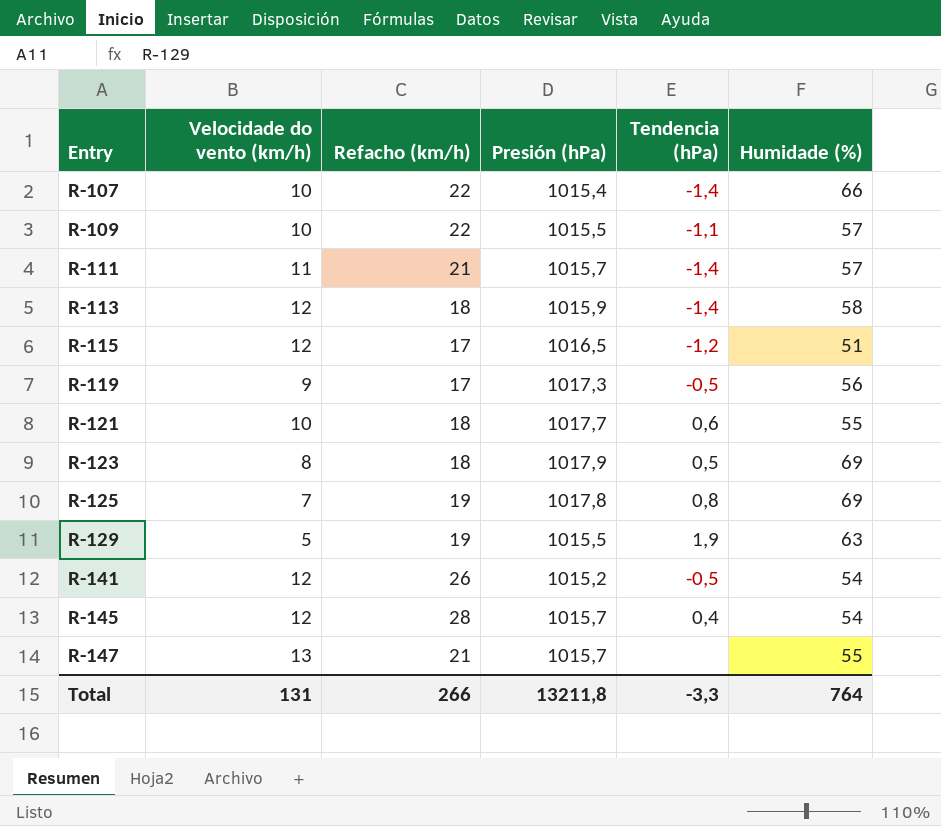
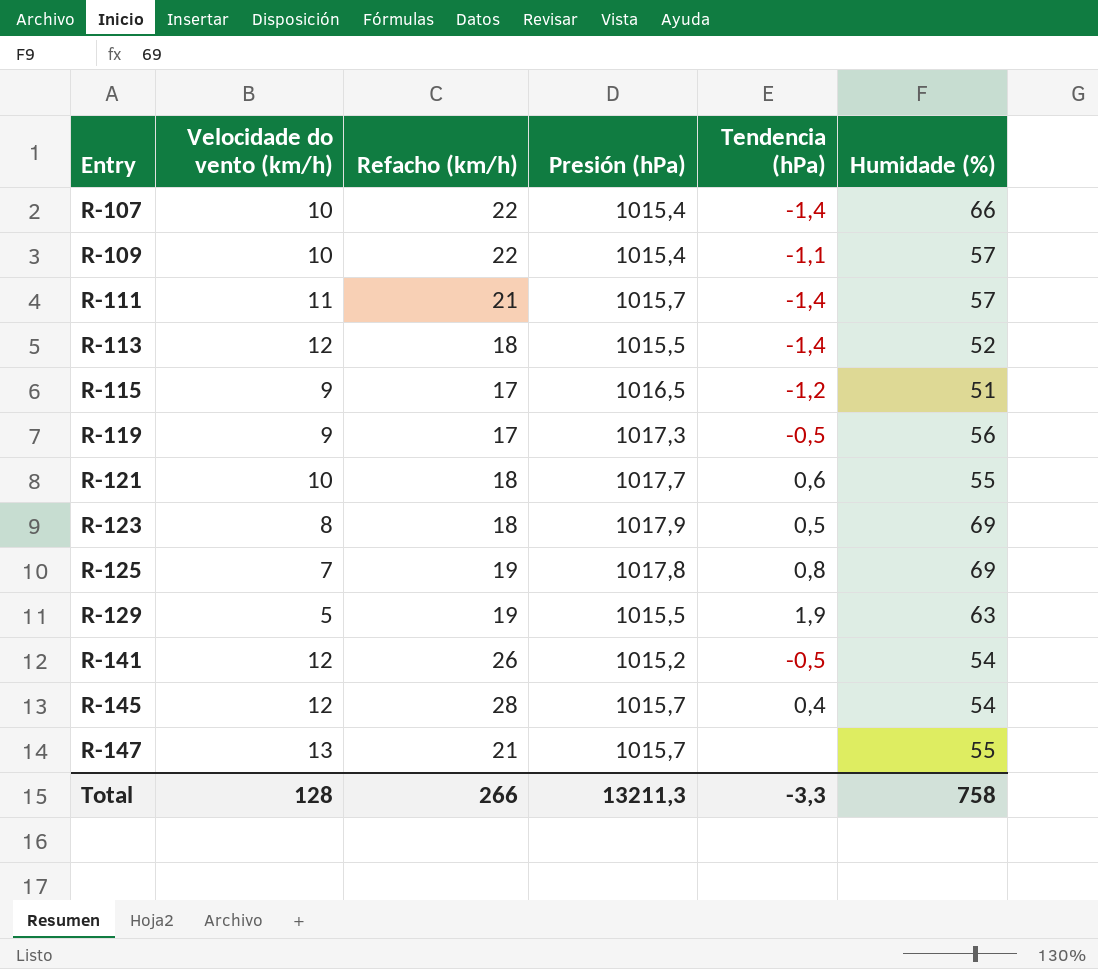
R-109 | Presión (hPa): 1015,5 -> 1015,4
R-113 | Presión (hPa): 1015,9 -> 1015,5
R-113 | Humidade (%): 58 -> 52
R-115 | Velocidade do vento (km/h): 12 -> 9
Total | Velocidade do vento (km/h): 131 -> 128
Total | Presión (hPa): 13211,8 -> 13211,3
Total | Humidade (%): 764 -> 758

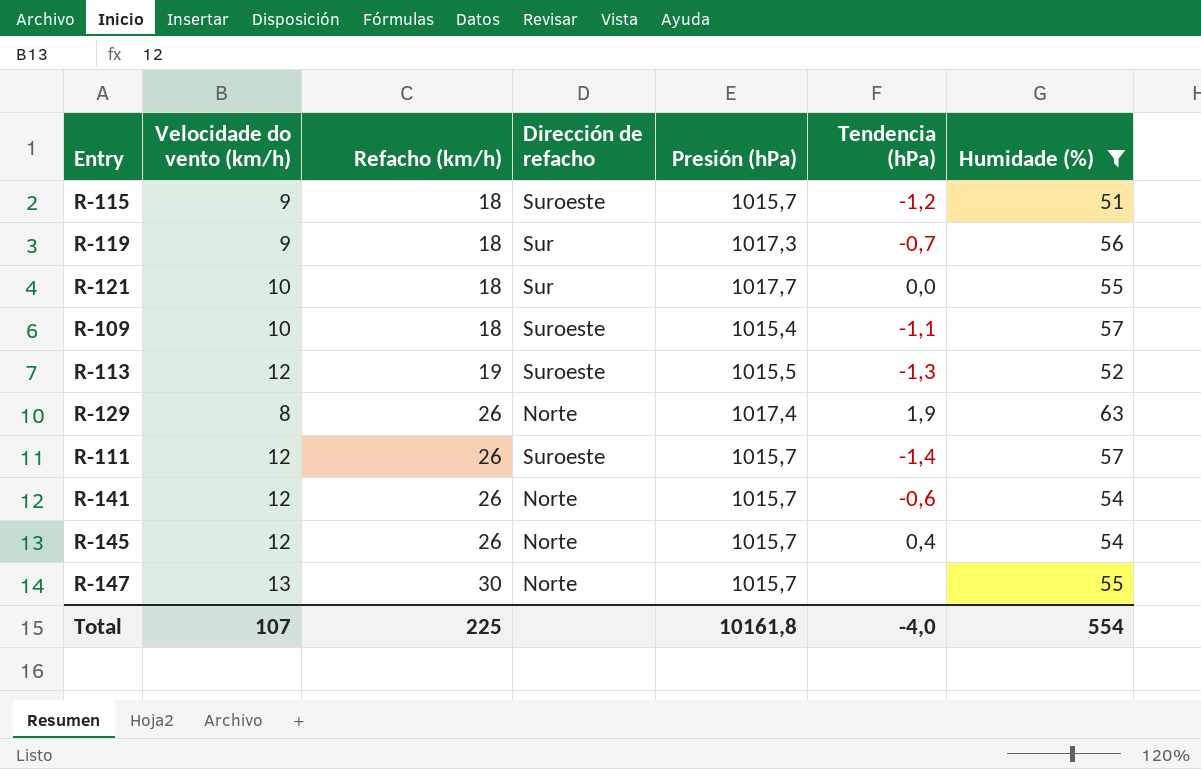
filter: none -> Humidade (%) <= 63
row order: Entry ascending -> Refacho (km/h) ascending
column Dirección de refacho | position: none -> 4
R-115 | Refacho (km/h): 17 -> 18
R-115 | Presión (hPa): 1016,5 -> 1015,7
R-119 | Refacho (km/h): 17 -> 18
R-119 | Tendencia (hPa): -0,5 -> -0,7
R-121 | Tendencia (hPa): 0,6 -> 0,0
R-109 | Refacho (km/h): 22 -> 18
R-113 | Refacho (km/h): 18 -> 19
R-113 | Tendencia (hPa): -1,4 -> -1,3
R-129 | Velocidade do vento (km/h): 5 -> 8
R-129 | Refacho (km/h): 19 -> 26
R-129 | Presión (hPa): 1015,5 -> 1017,4
R-111 | Velocidade do vento (km/h): 11 -> 12
R-111 | Refacho (km/h): 21 -> 26
R-141 | Presión (hPa): 1015,2 -> 1015,7
R-141 | Tendencia (hPa): -0,5 -> -0,6
R-145 | Refacho (km/h): 28 -> 26
R-147 | Refacho (km/h): 21 -> 30
Total | Velocidade do vento (km/h): 128 -> 107
Total | Refacho (km/h): 266 -> 225
Total | Presión (hPa): 13211,3 -> 10161,8
Total | Tendencia (hPa): -3,3 -> -4,0
Total | Humidade (%): 758 -> 554

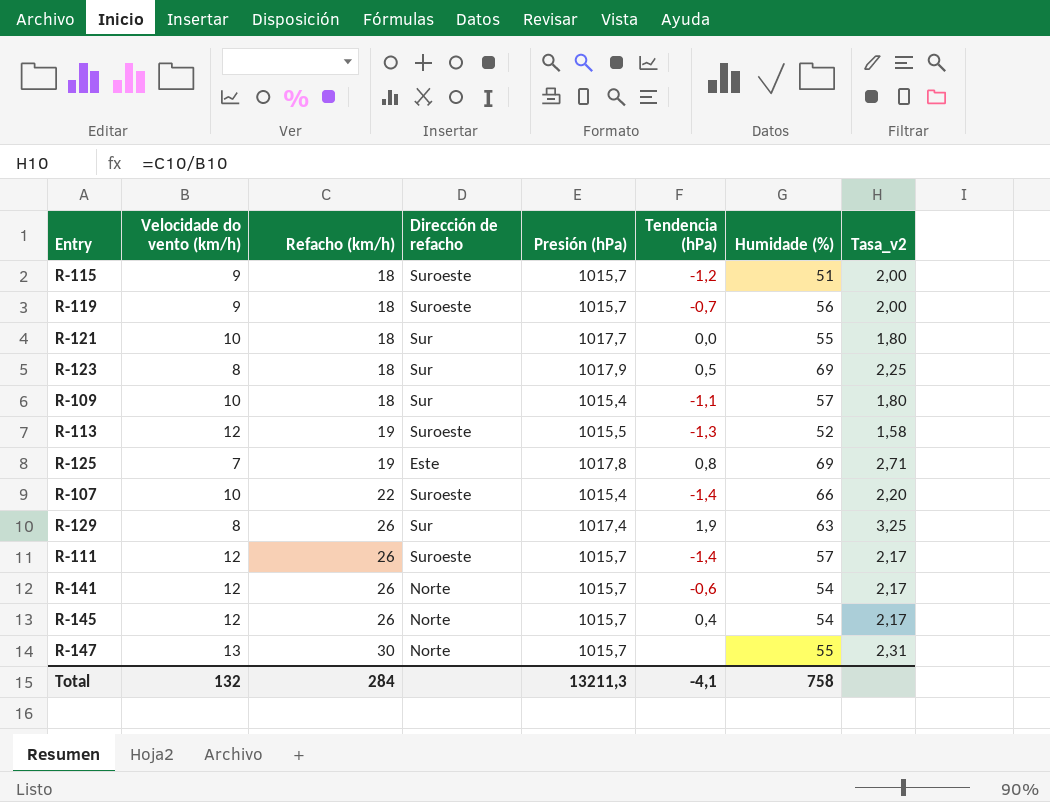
filter: Humidade (%) <= 63 -> none
column Tasa_v2 | formula: none -> [Refacho (km/h)] / [Velocidade do vento (km/h)]
R-119 | Dirección de refacho: Sur -> Suroeste
R-119 | Presión (hPa): 1017,3 -> 1015,7
R-109 | Dirección de refacho: Suroeste -> Sur
R-129 | Dirección de refacho: Norte -> Sur
Total | Velocidade do vento (km/h): 107 -> 132
Total | Refacho (km/h): 225 -> 284
Total | Presión (hPa): 10161,8 -> 13211,3
Total | Tendencia (hPa): -4,0 -> -4,1
Total | Humidade (%): 554 -> 758

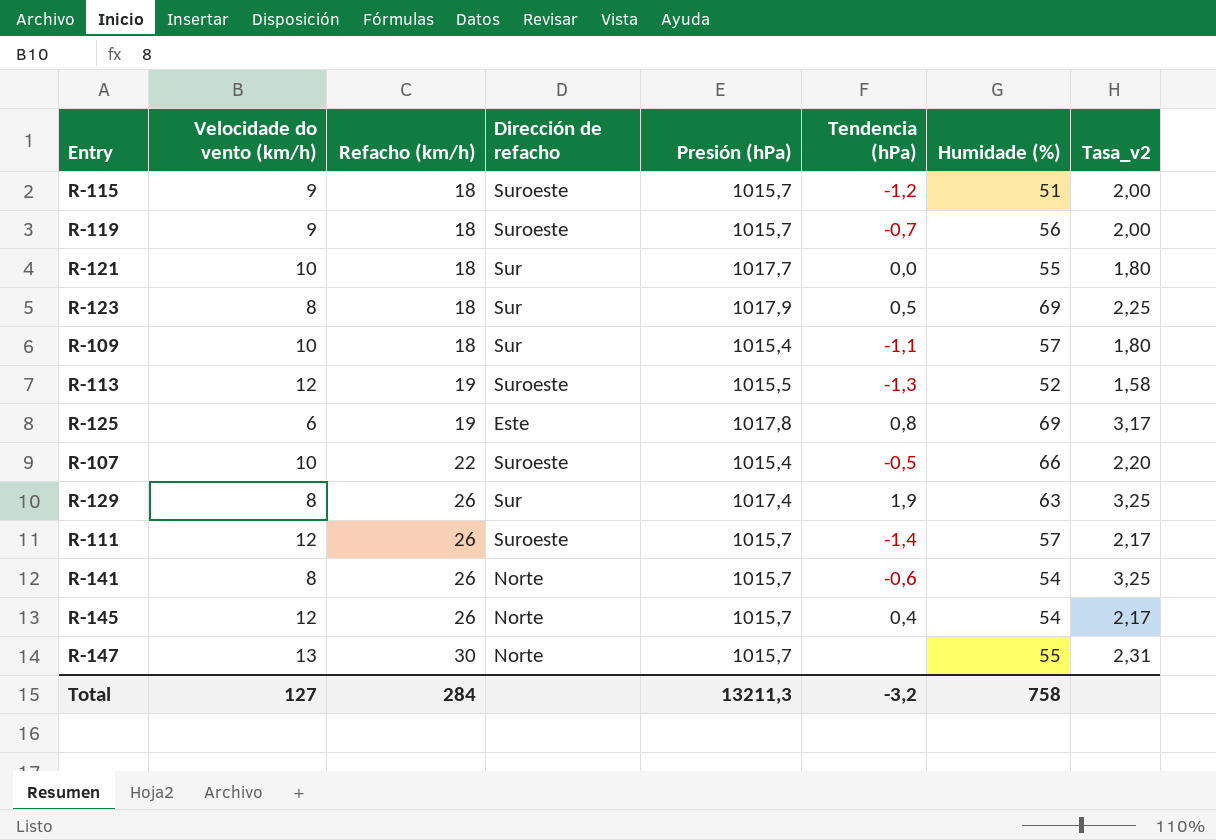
R-125 | Velocidade do vento (km/h): 7 -> 6
R-125 | Tasa_v2: 2,71 -> 3,17
R-107 | Tendencia (hPa): -1,4 -> -0,5
R-141 | Velocidade do vento (km/h): 12 -> 8
R-141 | Tasa_v2: 2,17 -> 3,25
Total | Velocidade do vento (km/h): 132 -> 127
Total | Tendencia (hPa): -4,1 -> -3,2

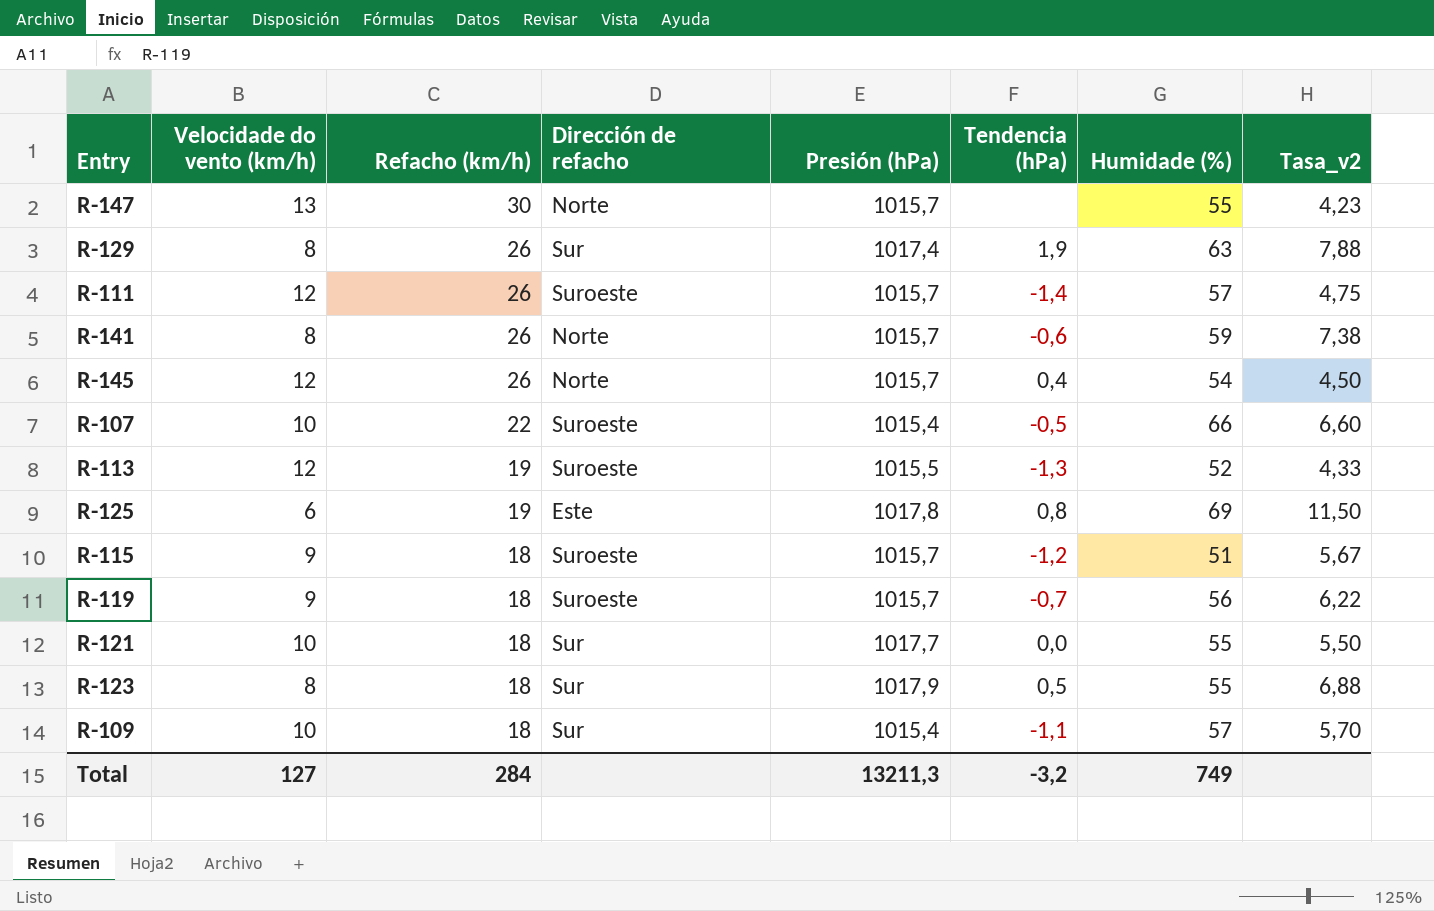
row order: Refacho (km/h) ascending -> Refacho (km/h) descending
column Tasa_v2 | formula: [Refacho (km/h)] / [Velocidade do vento (km/h)] -> [Humidade (%)] / [Velocidade do vento (km/h)]
R-141 | Humidade (%): 54 -> 59
R-123 | Humidade (%): 69 -> 55
Total | Humidade (%): 758 -> 749

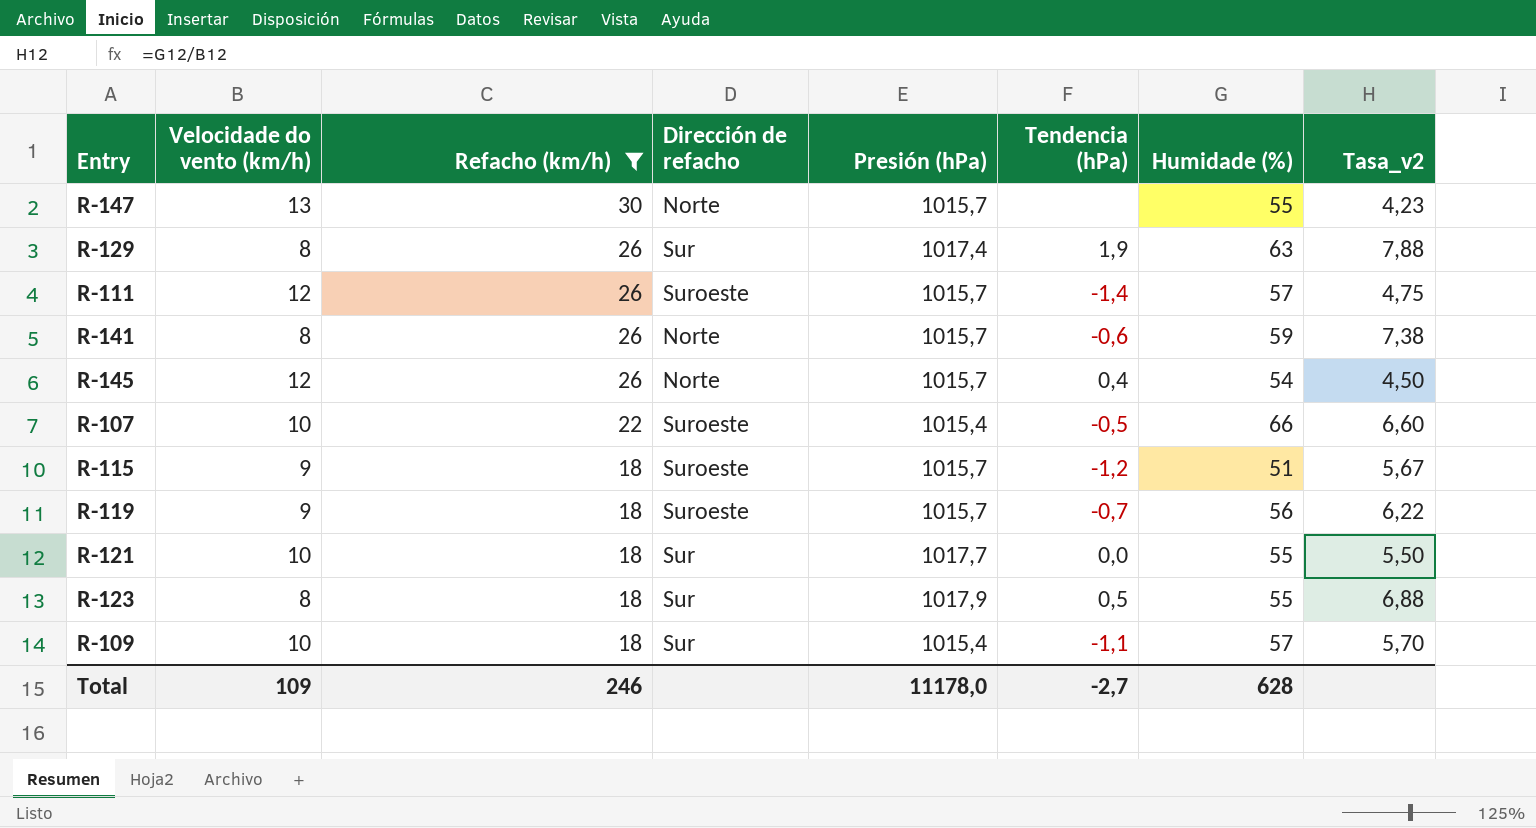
filter: none -> Refacho (km/h) != 19
Total | Velocidade do vento (km/h): 127 -> 109
Total | Refacho (km/h): 284 -> 246
Total | Presión (hPa): 13211,3 -> 11178,0
Total | Tendencia (hPa): -3,2 -> -2,7
Total | Humidade (%): 749 -> 628

